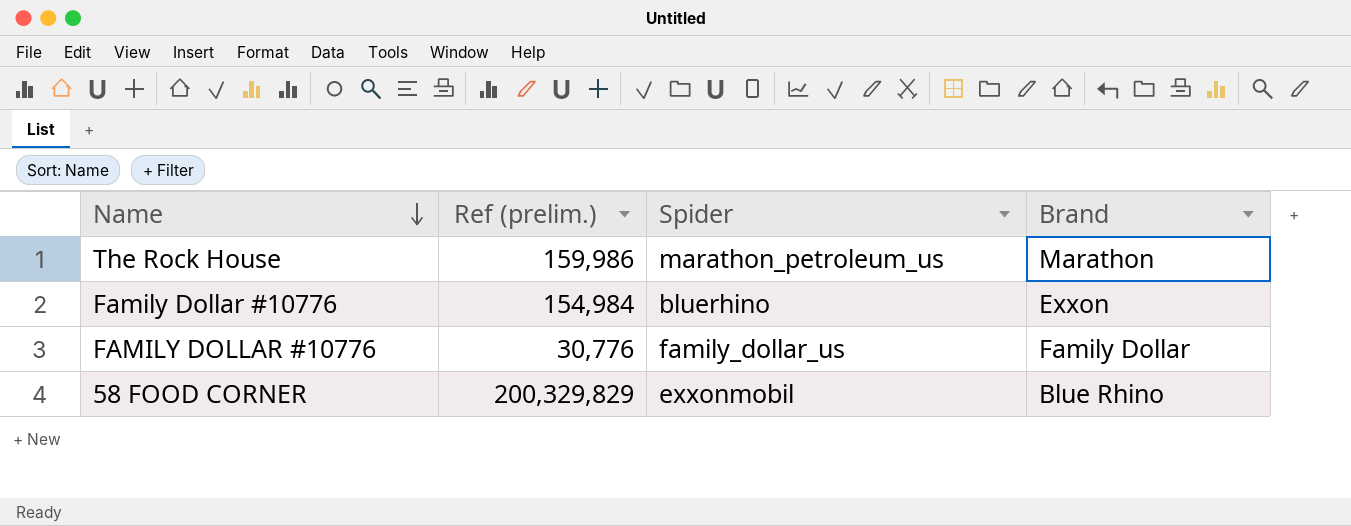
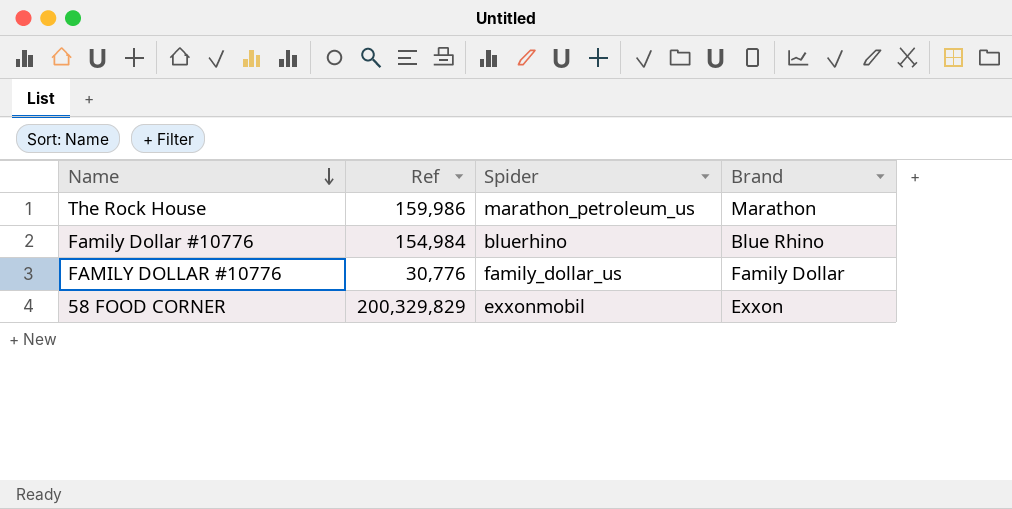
column name: Ref (prelim.) -> Ref
Family Dollar #10776 | Brand: Exxon -> Blue Rhino
58 FOOD CORNER | Brand: Blue Rhino -> Exxon

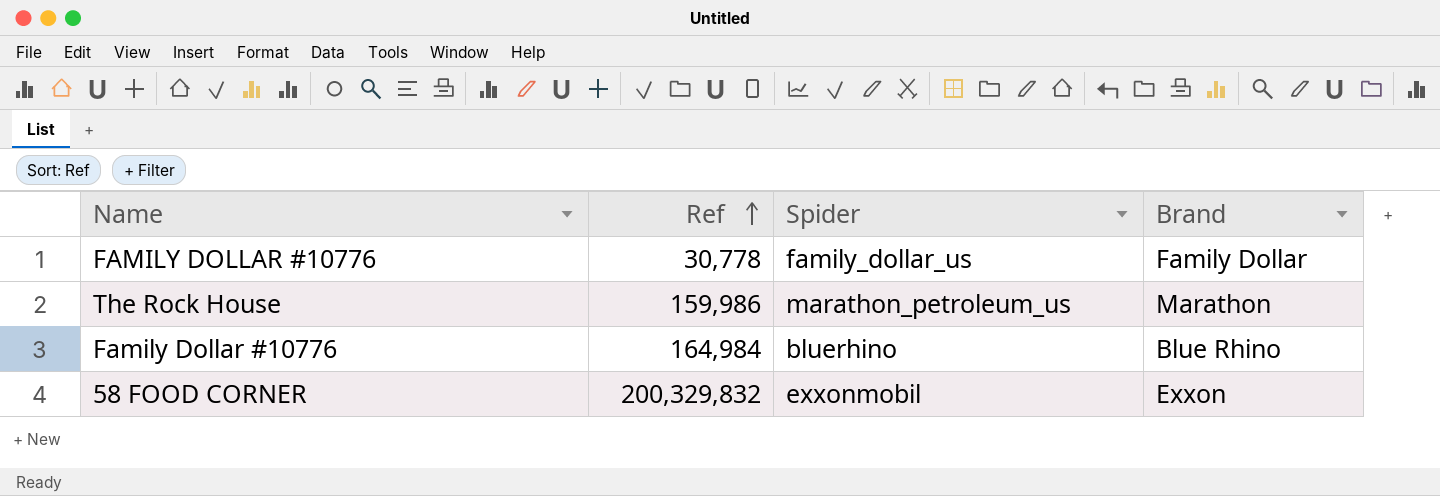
row order: Name descending -> Ref ascending
FAMILY DOLLAR #10776 | Ref: 30,776 -> 30,778
Family Dollar #10776 | Ref: 154,984 -> 164,984
58 FOOD CORNER | Ref: 200,329,829 -> 200,329,832

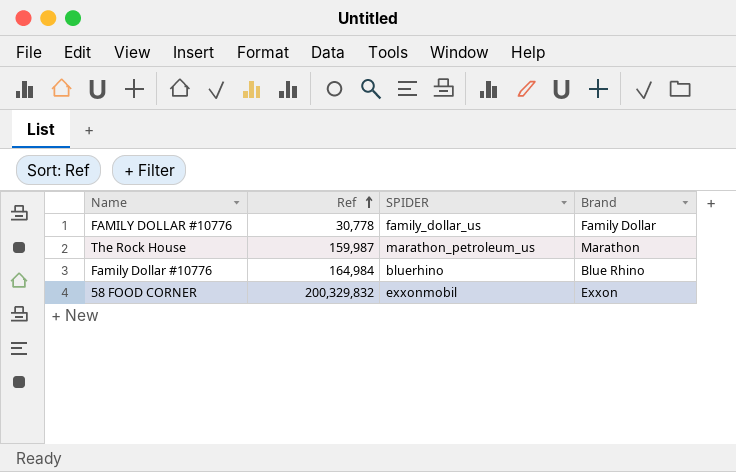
column name: Spider -> SPIDER
The Rock House | Ref: 159,986 -> 159,987

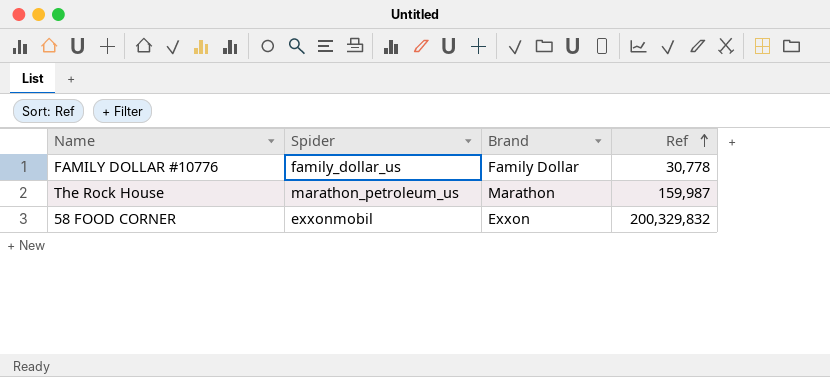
column name: SPIDER -> Spider
column Ref | position: 2 -> 4
row Family Dollar #10776: 164,984 | bluerhino | Blue Rhino -> none

